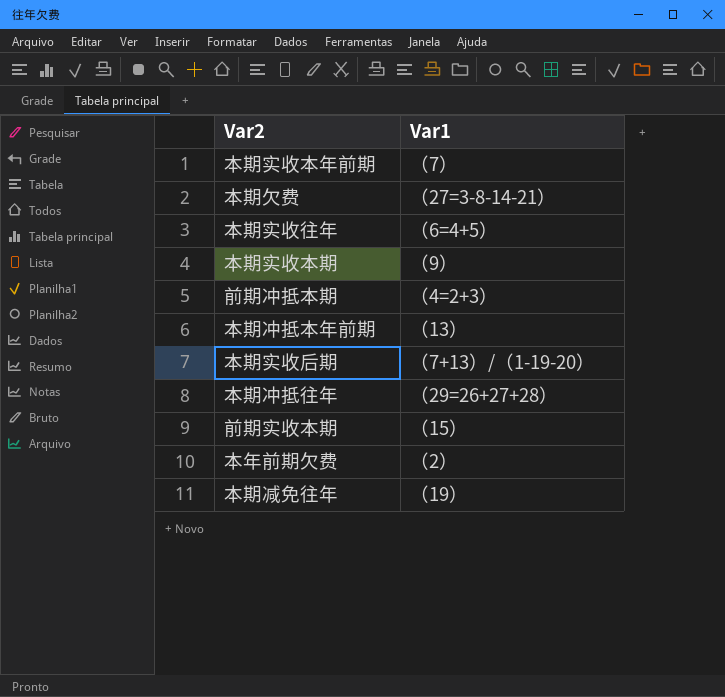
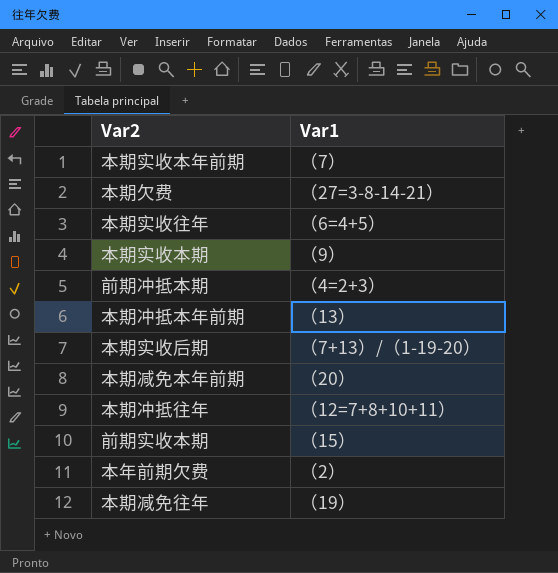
row 本期减免本年前期: none -> （20）
本期冲抵往年 | Var1: （29=26+27+28） -> （12=7+8+10+11）

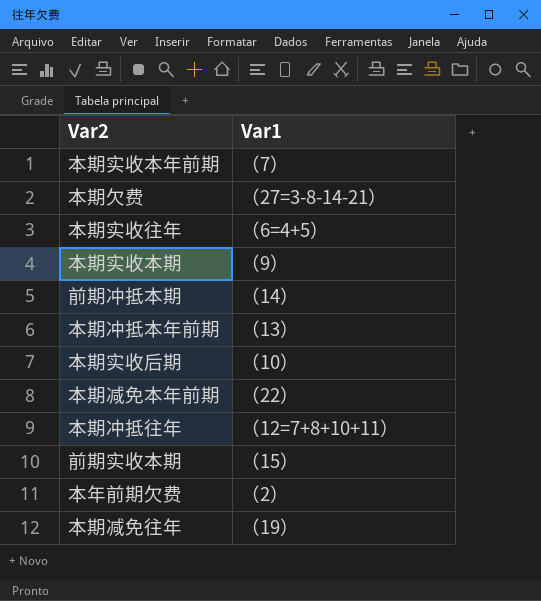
前期冲抵本期 | Var1: （4=2+3） -> （14）
本期实收后期 | Var1: （7+13）/（1-19-20） -> （10）
本期减免本年前期 | Var1: （20） -> （22）

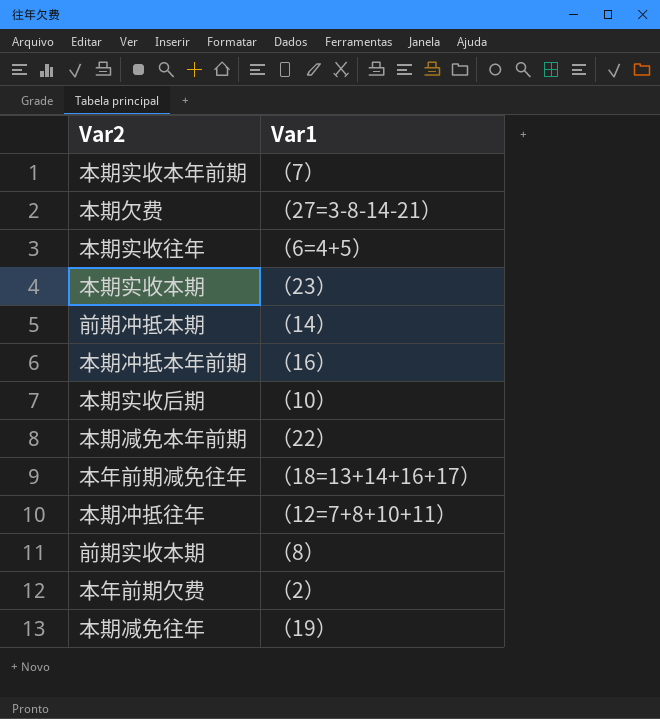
本期实收本期 | Var1: （9） -> （23）
本期冲抵本年前期 | Var1: （13） -> （16）
row 本年前期减免往年: none -> （18=13+14+16+17）
前期实收本期 | Var1: （15） -> （8）

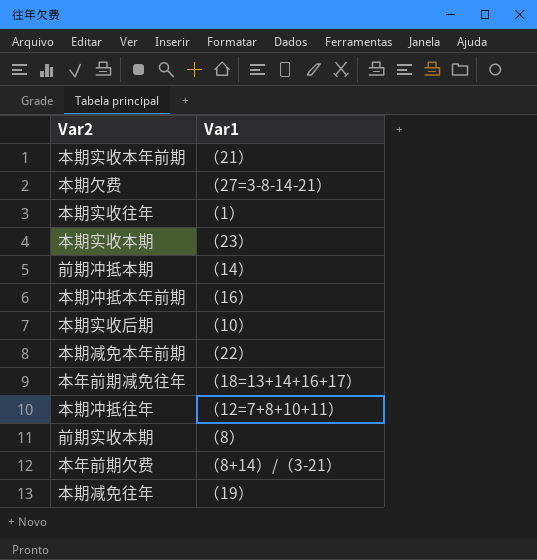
本期实收本年前期 | Var1: （7） -> （21）
本期实收往年 | Var1: （6=4+5） -> （1）
本年前期欠费 | Var1: （2） -> （8+14）/（3-21）

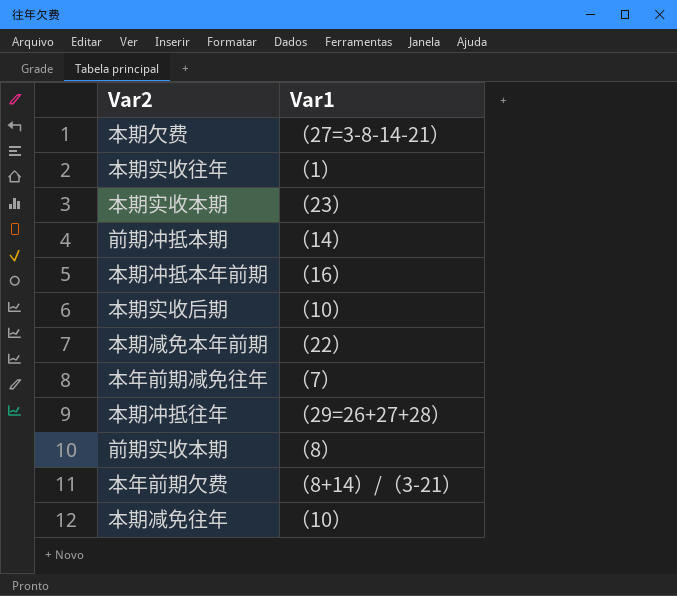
row 本期实收本年前期: （21） -> none
本年前期减免往年 | Var1: （18=13+14+16+17） -> （7）
本期冲抵往年 | Var1: （12=7+8+10+11） -> （29=26+27+28）
本期减免往年 | Var1: （19） -> （10）

